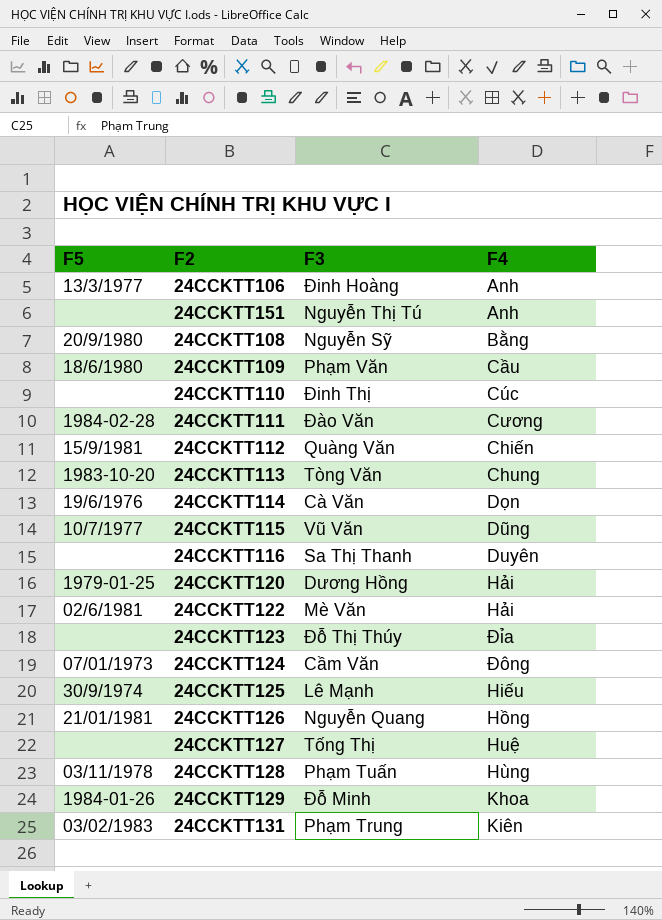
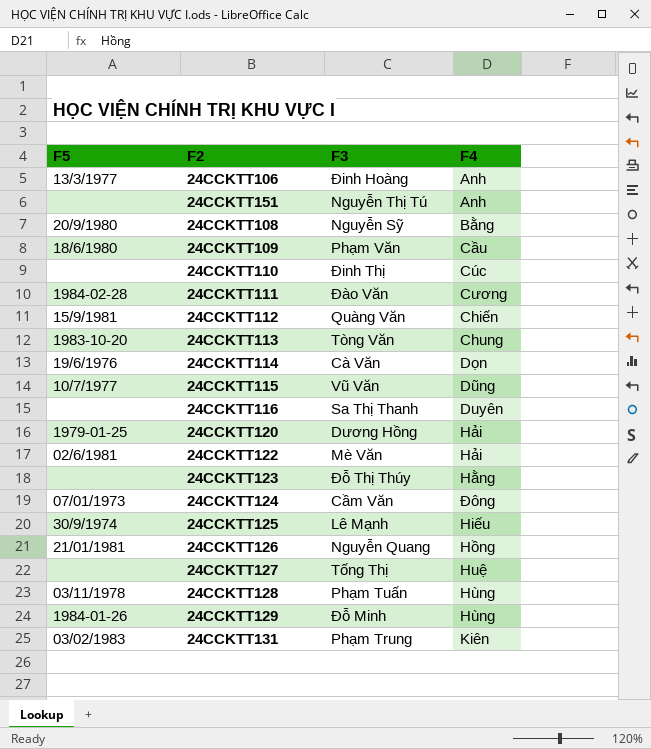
24CCKTT123 | F4: Đỉa -> Hằng
24CCKTT129 | F4: Khoa -> Hùng

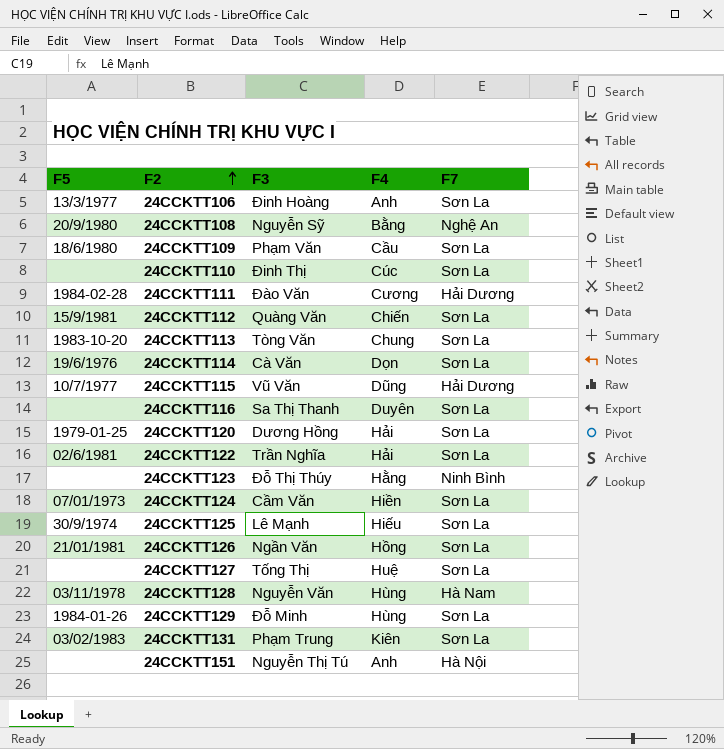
row order: none -> F2 ascending
column F7 | position: none -> 5
24CCKTT122 | F3: Mè Văn -> Trần Nghĩa
24CCKTT124 | F4: Đông -> Hiền
24CCKTT126 | F3: Nguyễn Quang -> Ngần Văn
24CCKTT128 | F3: Phạm Tuấn -> Nguyễn Văn

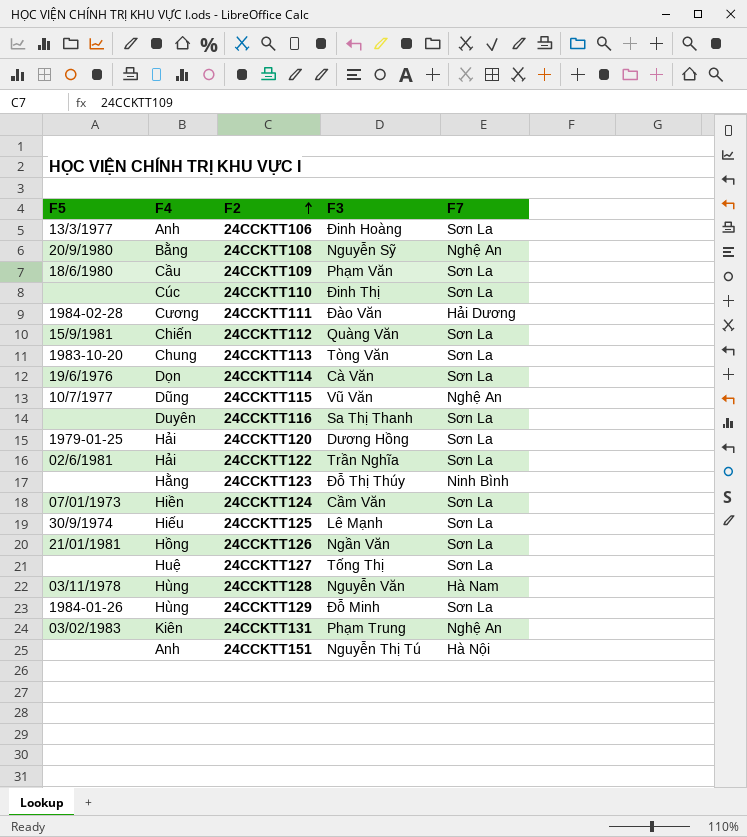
column F4 | position: 4 -> 2
24CCKTT115 | F7: Hải Dương -> Nghệ An
24CCKTT131 | F7: Sơn La -> Nghệ An

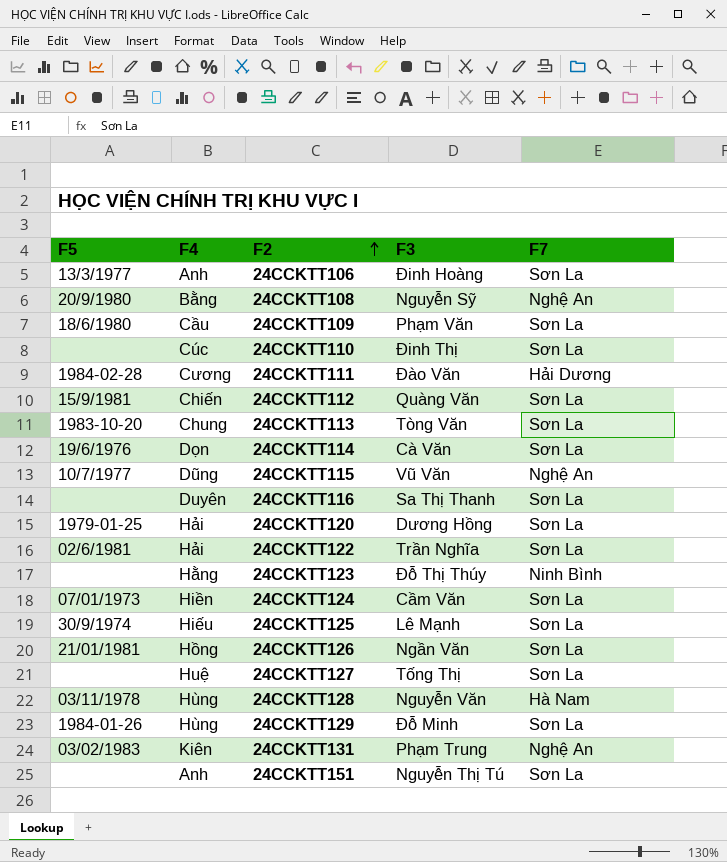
24CCKTT151 | F7: Hà Nội -> Sơn La

